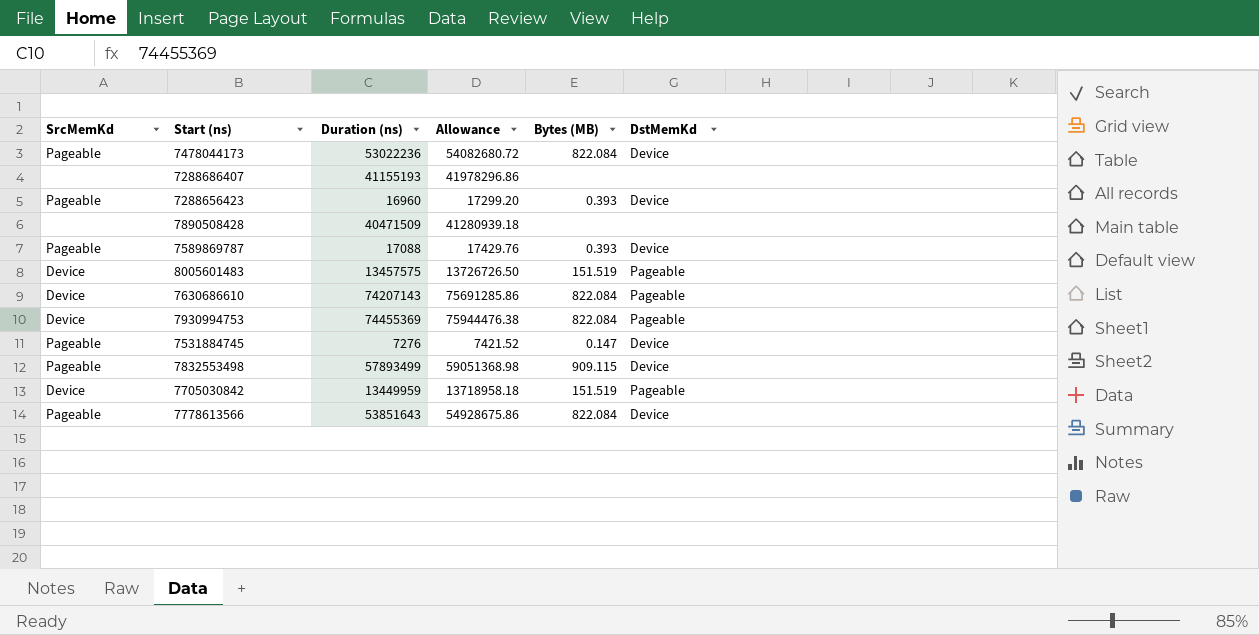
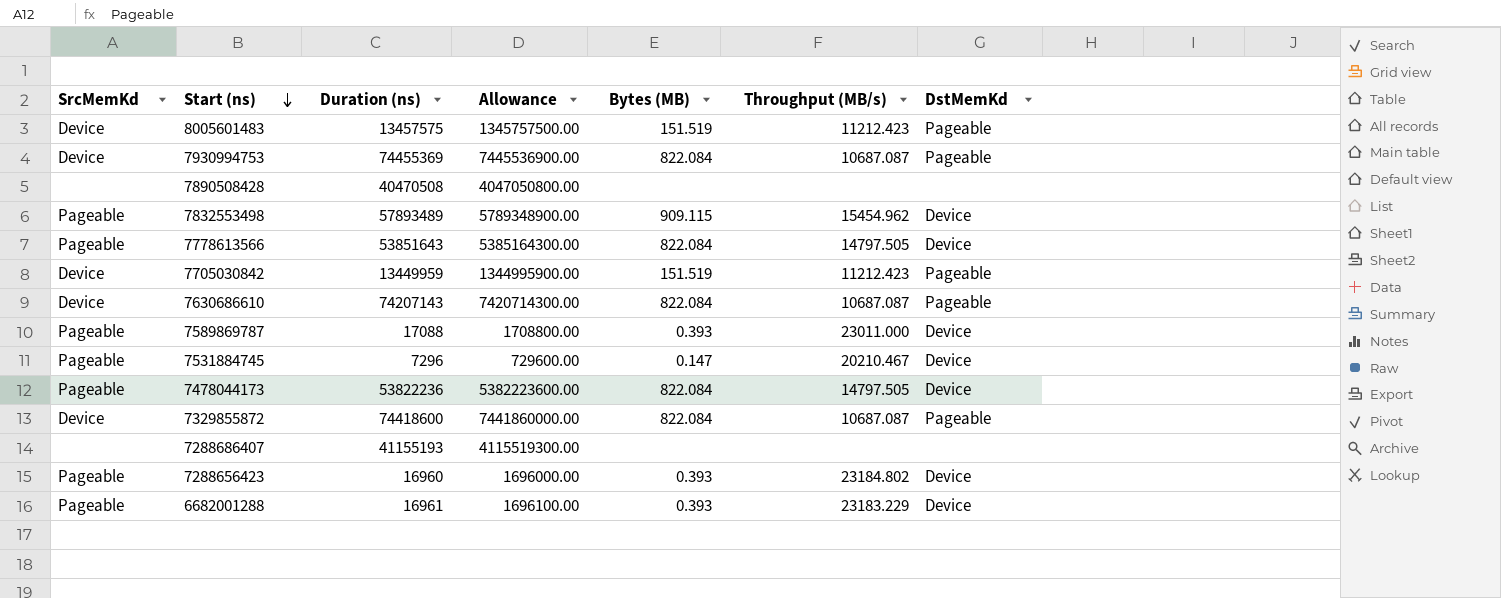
row order: none -> Start (ns) descending
column Allowance | formula: [Duration (ns)] * 1.02 -> [Duration (ns)] * 100
column Throughput (MB/s) | position: none -> 6
7890508428 | Duration (ns): 40471509 -> 40470508
7832553498 | Duration (ns): 57893499 -> 57893489
7531884745 | Duration (ns): 7276 -> 7296
7478044173 | Duration (ns): 53022236 -> 53822236
row 7329855872: none -> Device | 74418600 | 7441860000.00 | 822.084 | 10687.087 | Pageable
row 6682001288: none -> Pageable | 16961 | 1696100.00 | 0.393 | 23183.229 | Device

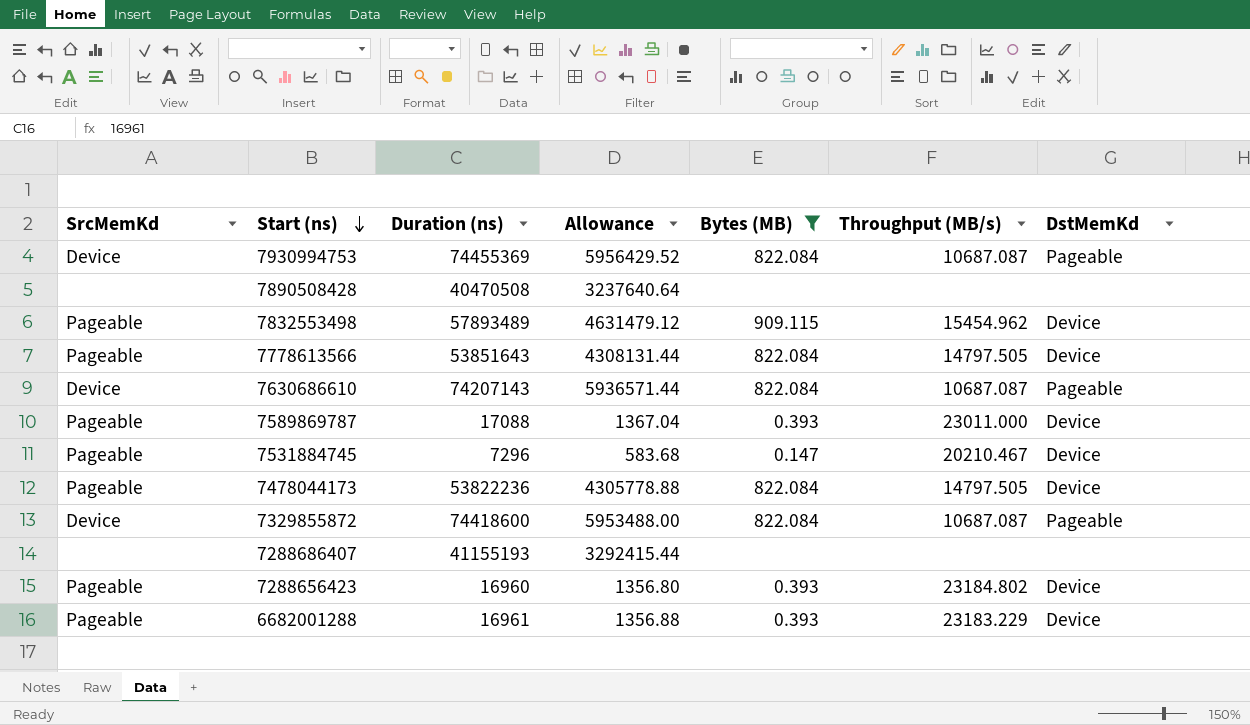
filter: none -> Bytes (MB) != 151.519
column Allowance | formula: [Duration (ns)] * 100 -> [Duration (ns)] * 0.08

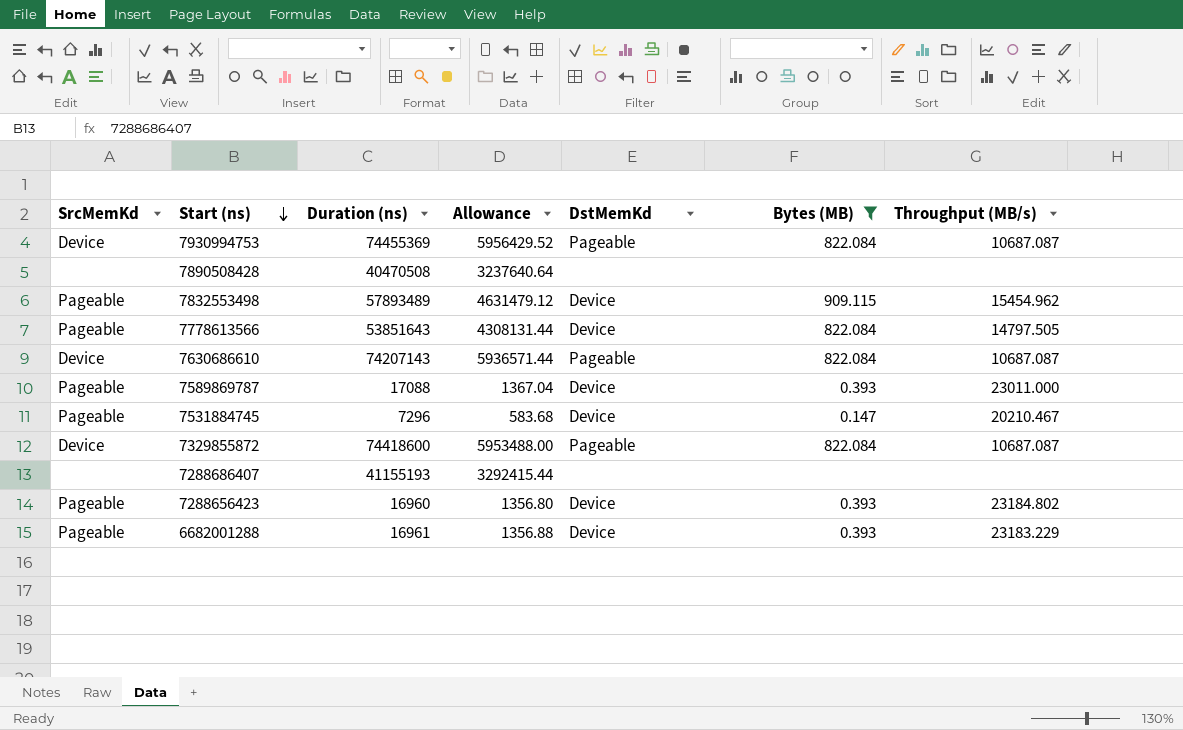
column DstMemKd | position: 7 -> 5
row 7478044173: Pageable | 53822236 | 4305778.88 | 822.084 | 14797.505 | Device -> none

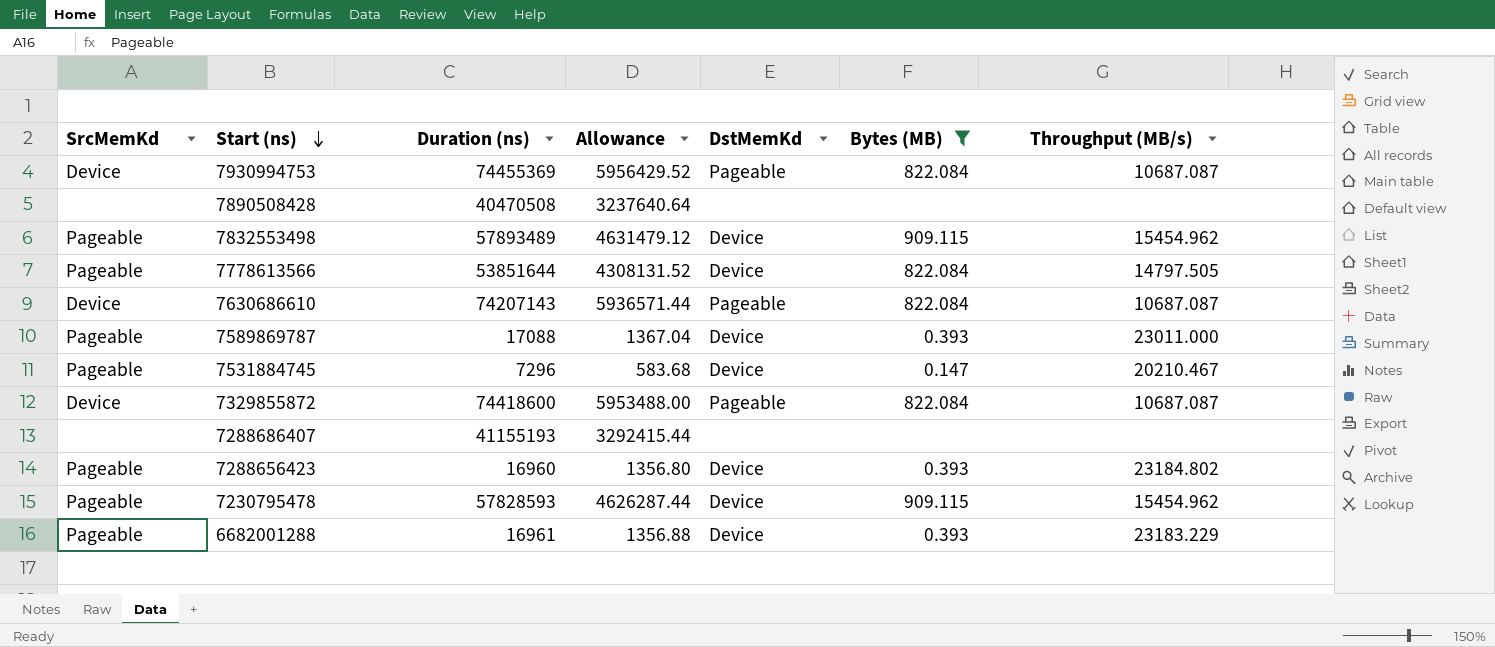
7778613566 | Duration (ns): 53851643 -> 53851644
7778613566 | Allowance: 4308131.44 -> 4308131.52
row 7230795478: none -> Pageable | 57828593 | 4626287.44 | Device | 909.115 | 15454.962

